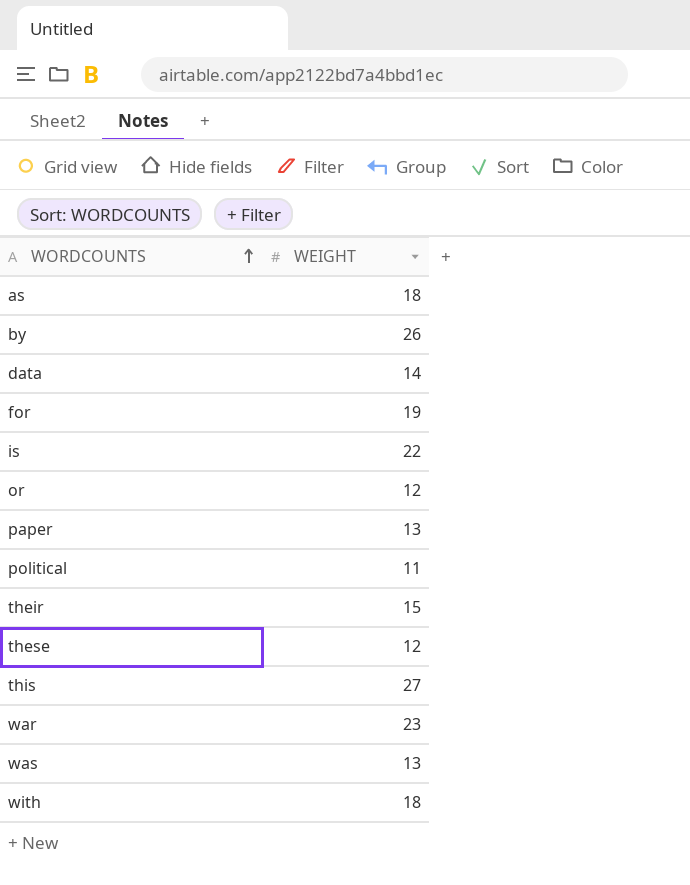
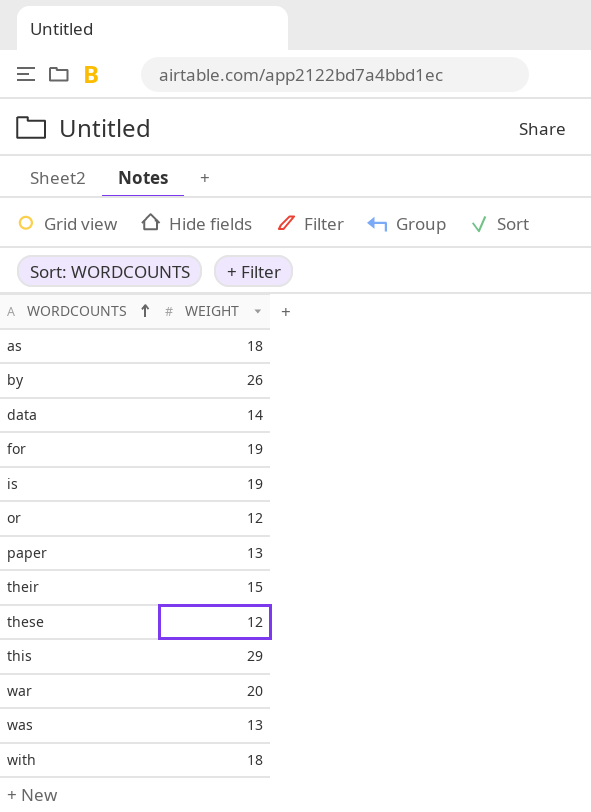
row political: 11 -> none
is | WEIGHT: 22 -> 19
this | WEIGHT: 27 -> 29
war | WEIGHT: 23 -> 20

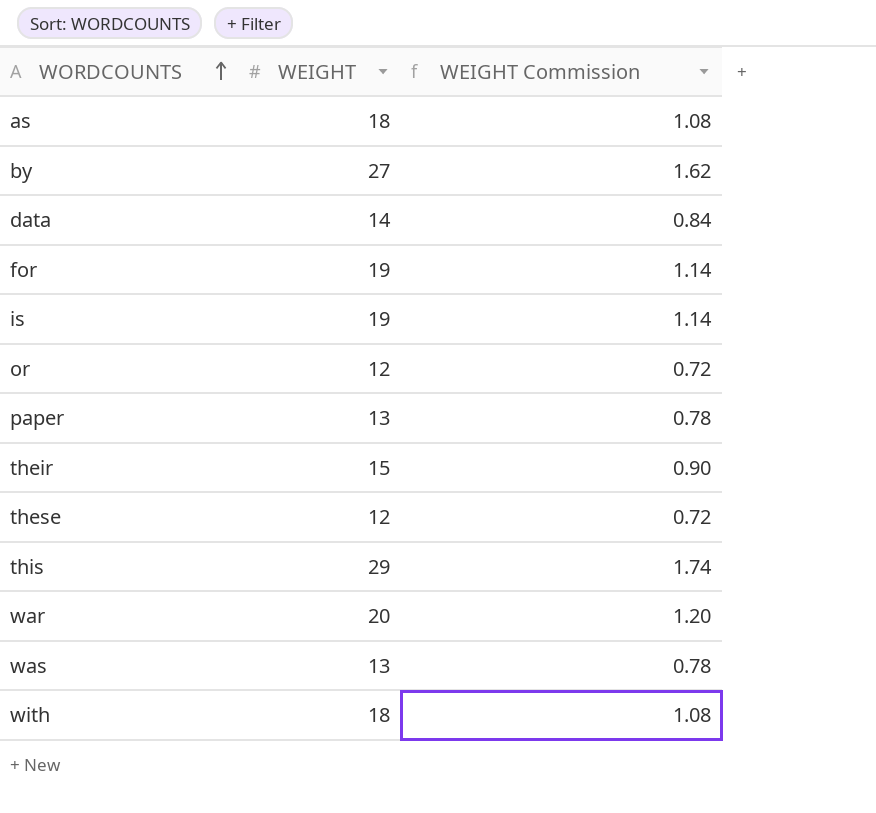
column WEIGHT Commission | formula: none -> [WEIGHT] * 0.06
by | WEIGHT: 26 -> 27

